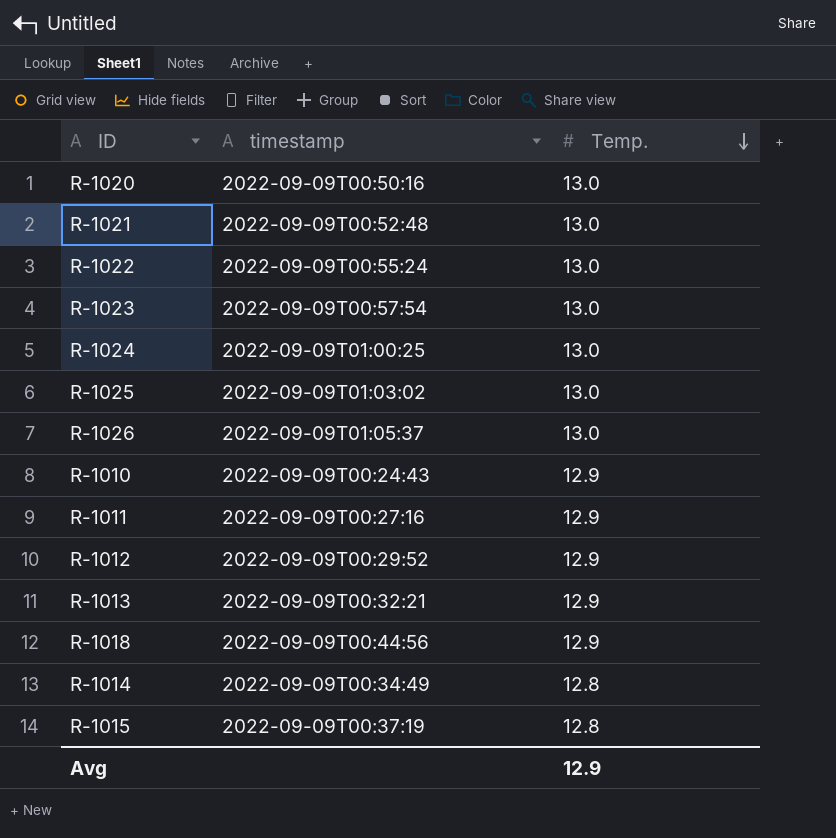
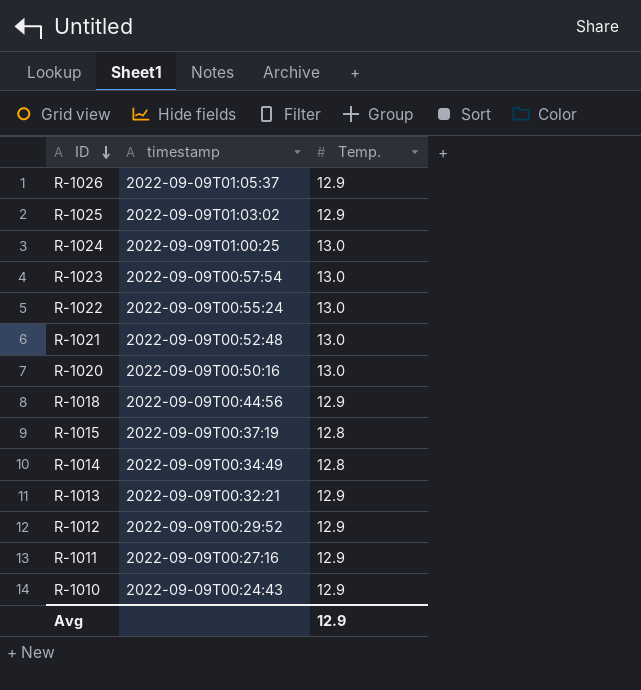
row order: Temp. descending -> ID descending
R-1026 | Temp.: 13.0 -> 12.9
R-1025 | Temp.: 13.0 -> 12.9

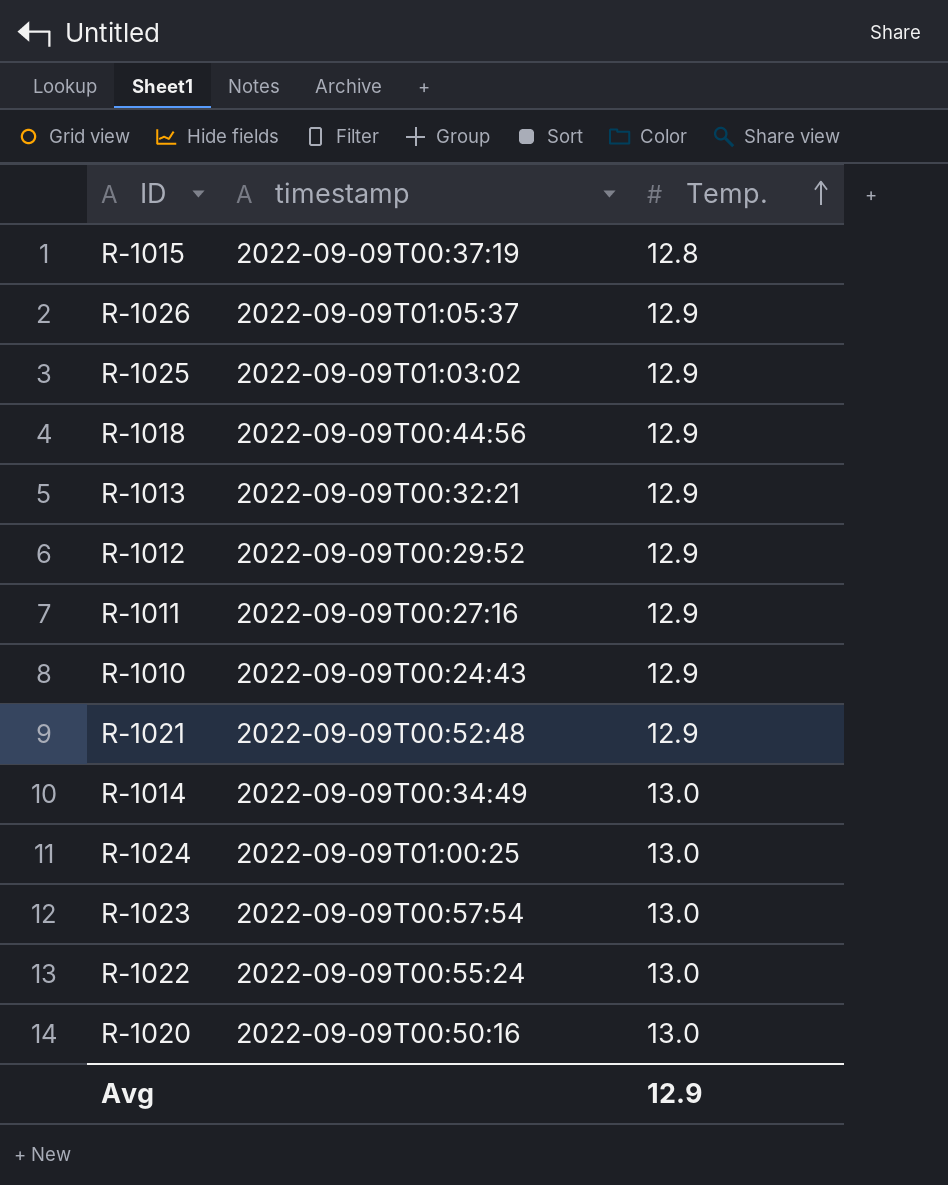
row order: ID descending -> Temp. ascending
R-1021 | Temp.: 13.0 -> 12.9
R-1014 | Temp.: 12.8 -> 13.0

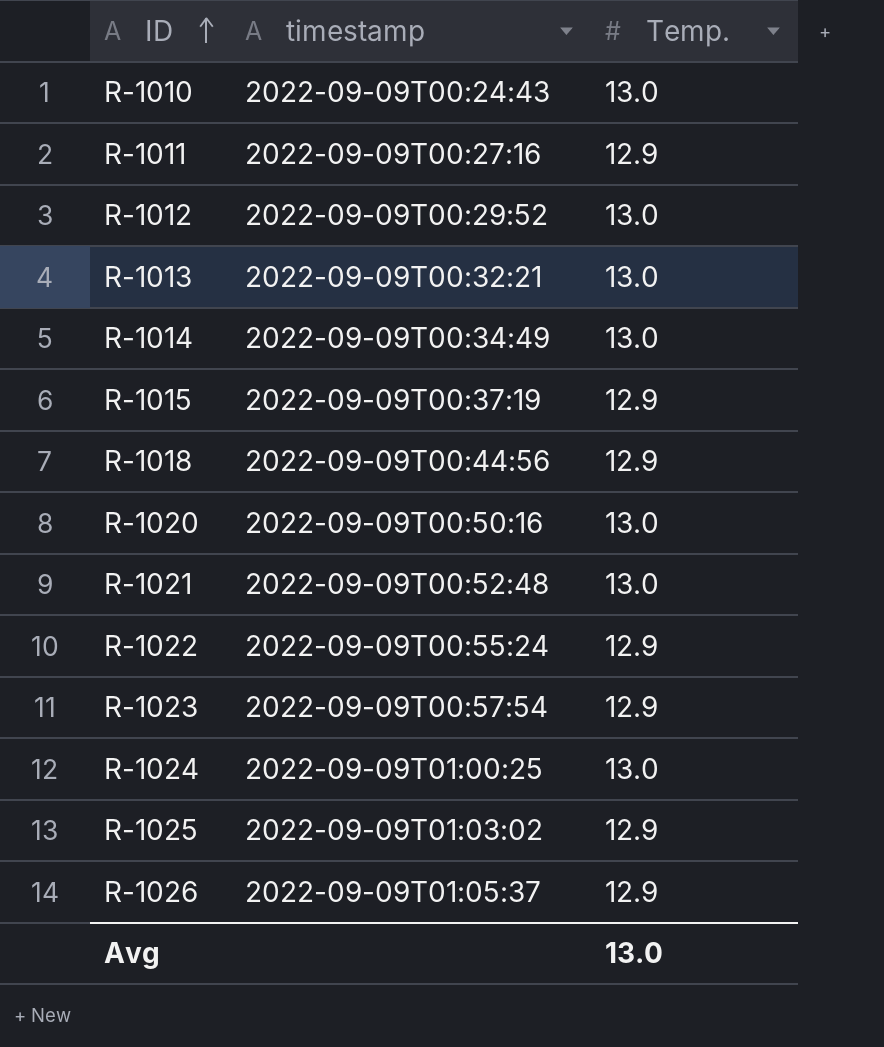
row order: Temp. ascending -> ID ascending
R-1010 | Temp.: 12.9 -> 13.0
R-1012 | Temp.: 12.9 -> 13.0
R-1013 | Temp.: 12.9 -> 13.0
R-1015 | Temp.: 12.8 -> 12.9
R-1021 | Temp.: 12.9 -> 13.0
R-1022 | Temp.: 13.0 -> 12.9
R-1023 | Temp.: 13.0 -> 12.9
Avg | Temp.: 12.9 -> 13.0

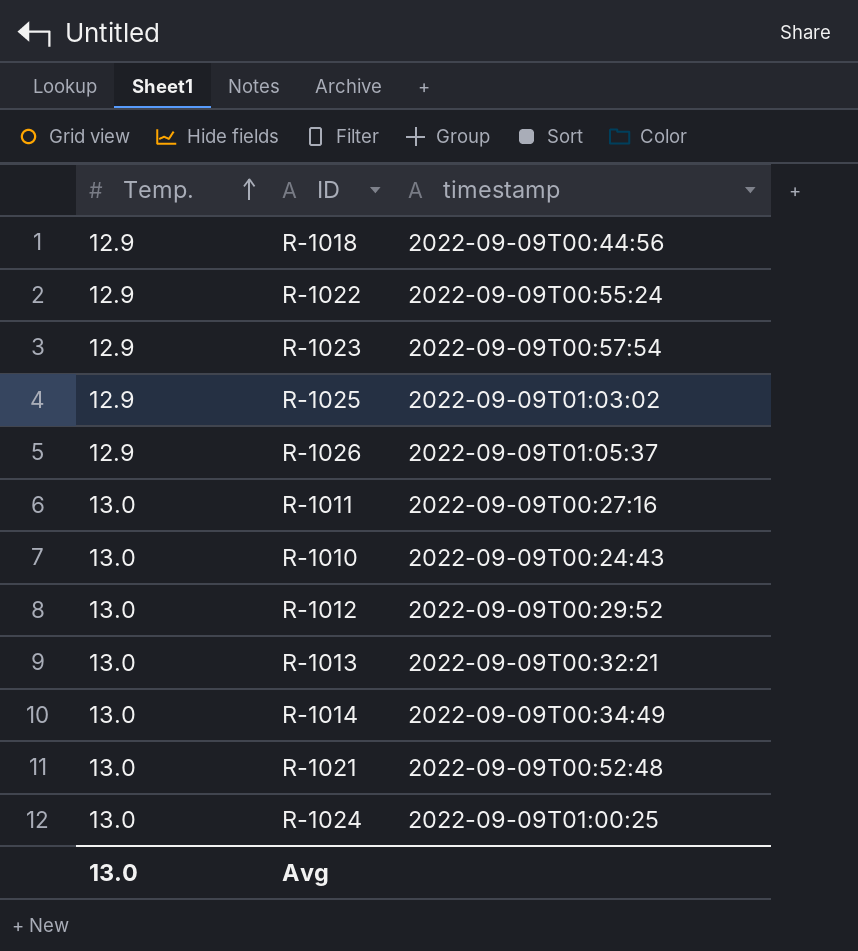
row order: ID ascending -> Temp. ascending
column Temp. | position: 3 -> 1
row R-1015: 2022-09-09T00:37:19 | 12.9 -> none
row R-1020: 2022-09-09T00:50:16 | 13.0 -> none
R-1011 | Temp.: 12.9 -> 13.0

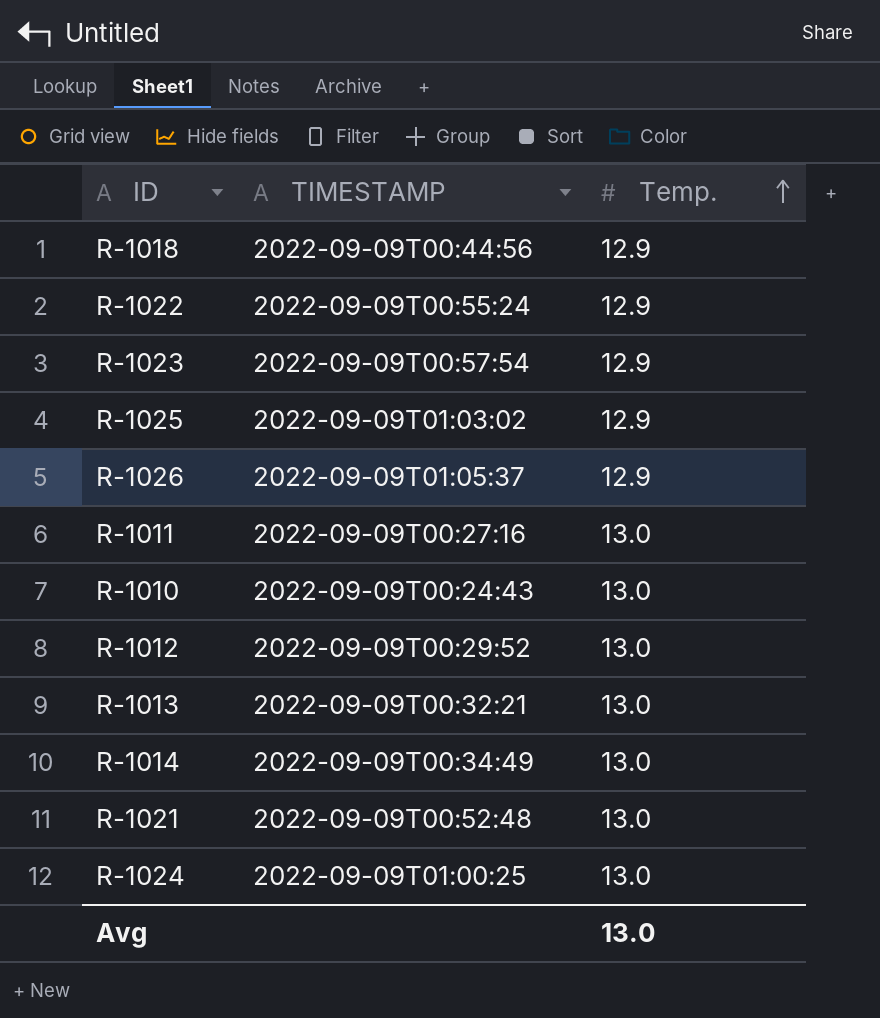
column name: timestamp -> TIMESTAMP
column Temp. | position: 1 -> 3

